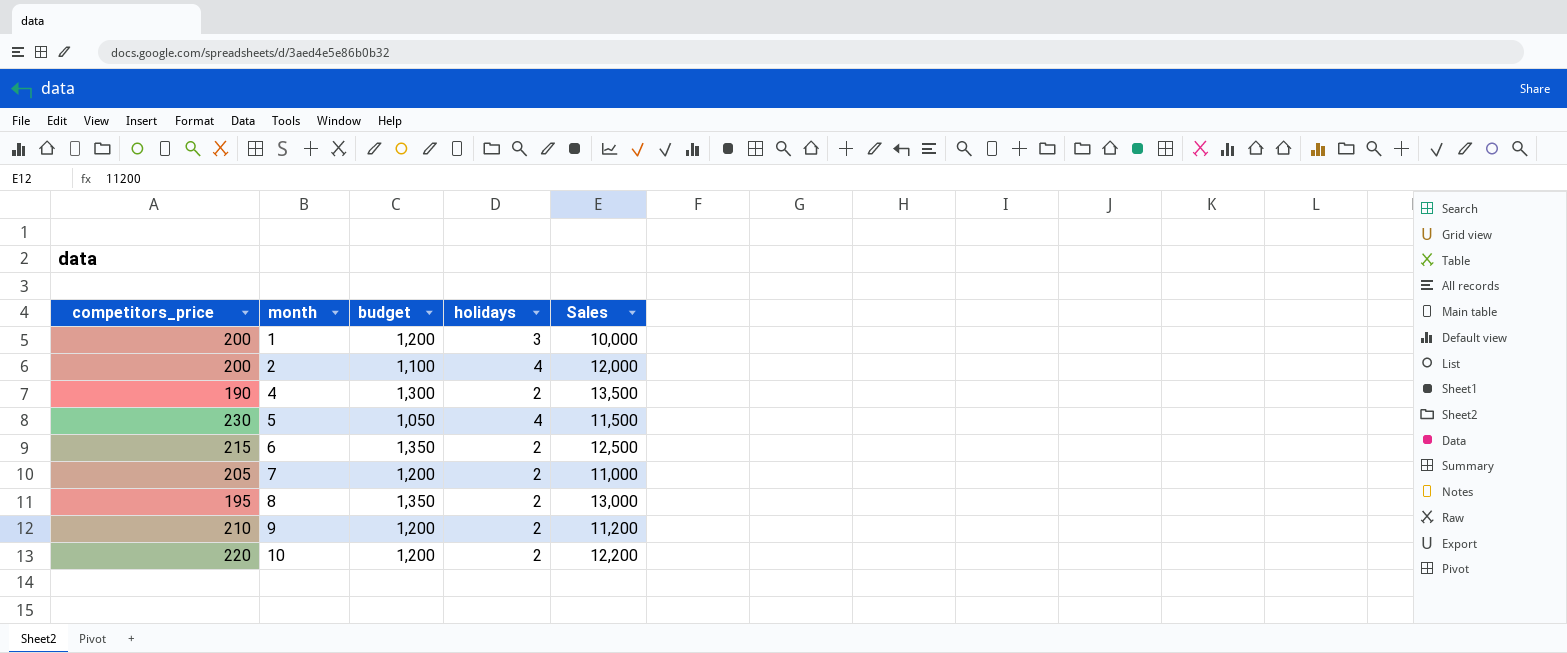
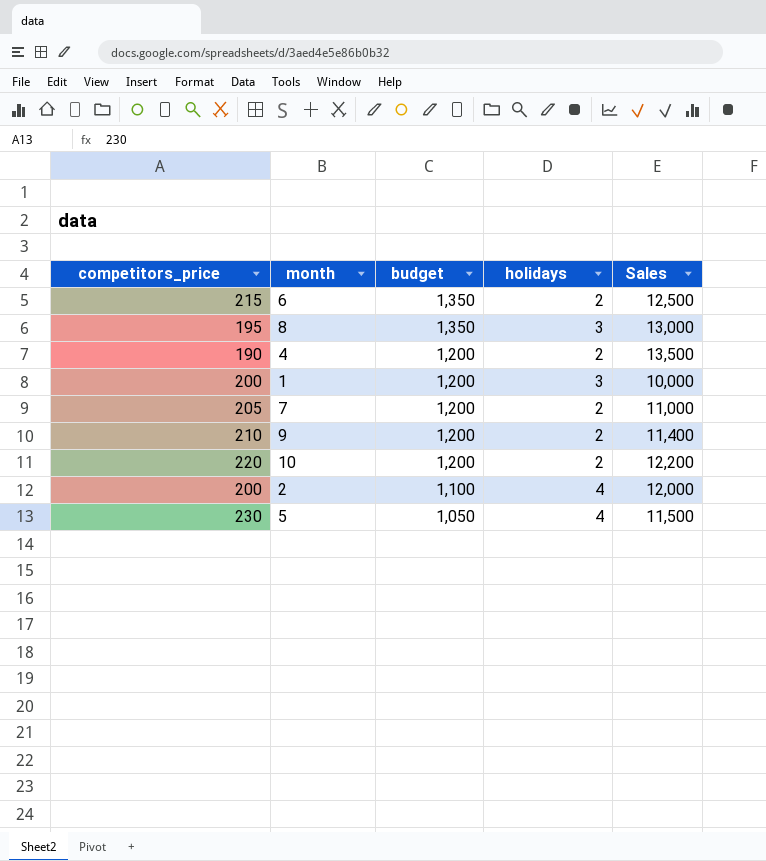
row order: month ascending -> budget descending
8 | holidays: 2 -> 3
4 | budget: 1,300 -> 1,200
9 | Sales: 11,200 -> 11,400

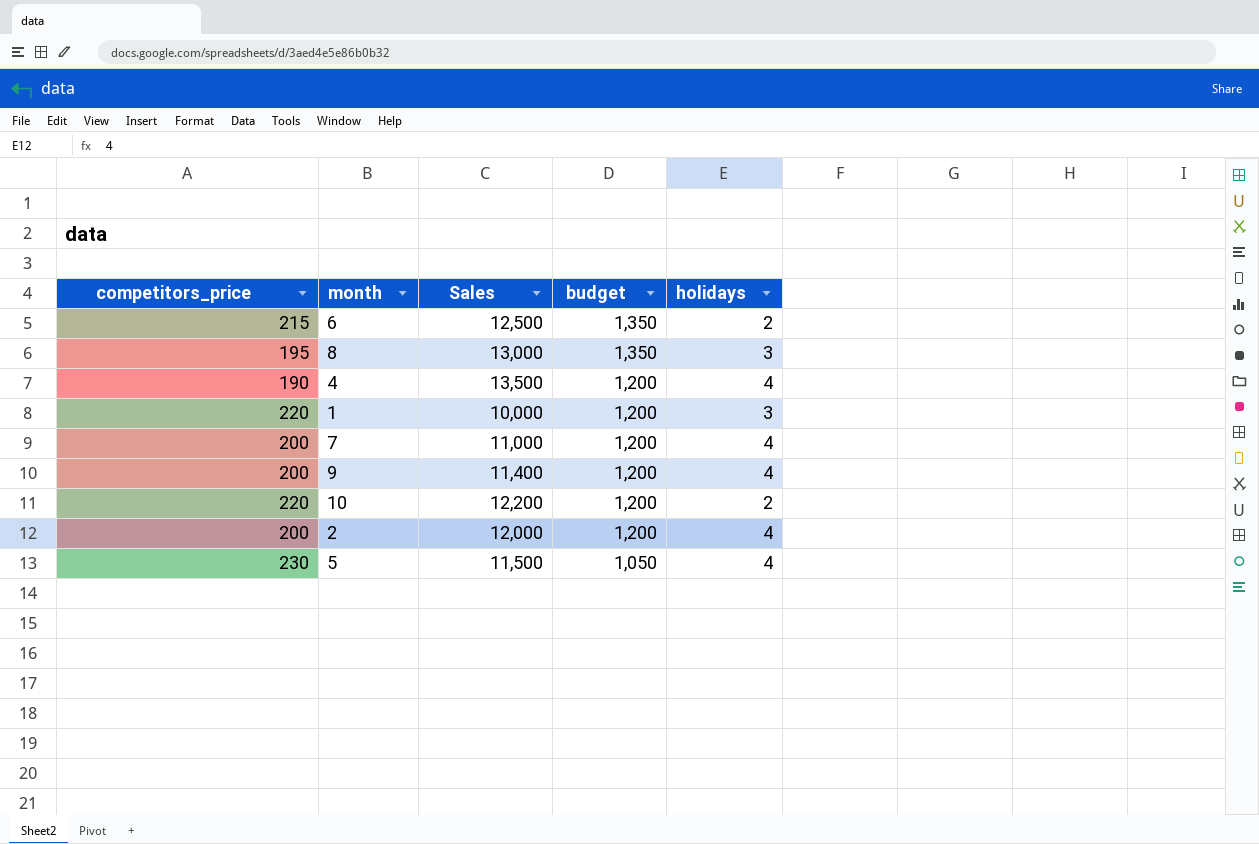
column Sales | position: 5 -> 3
4 | holidays: 2 -> 4
1 | competitors_price: 200 -> 220
7 | competitors_price: 205 -> 200
7 | holidays: 2 -> 4
9 | competitors_price: 210 -> 200
9 | holidays: 2 -> 4
2 | budget: 1,100 -> 1,200

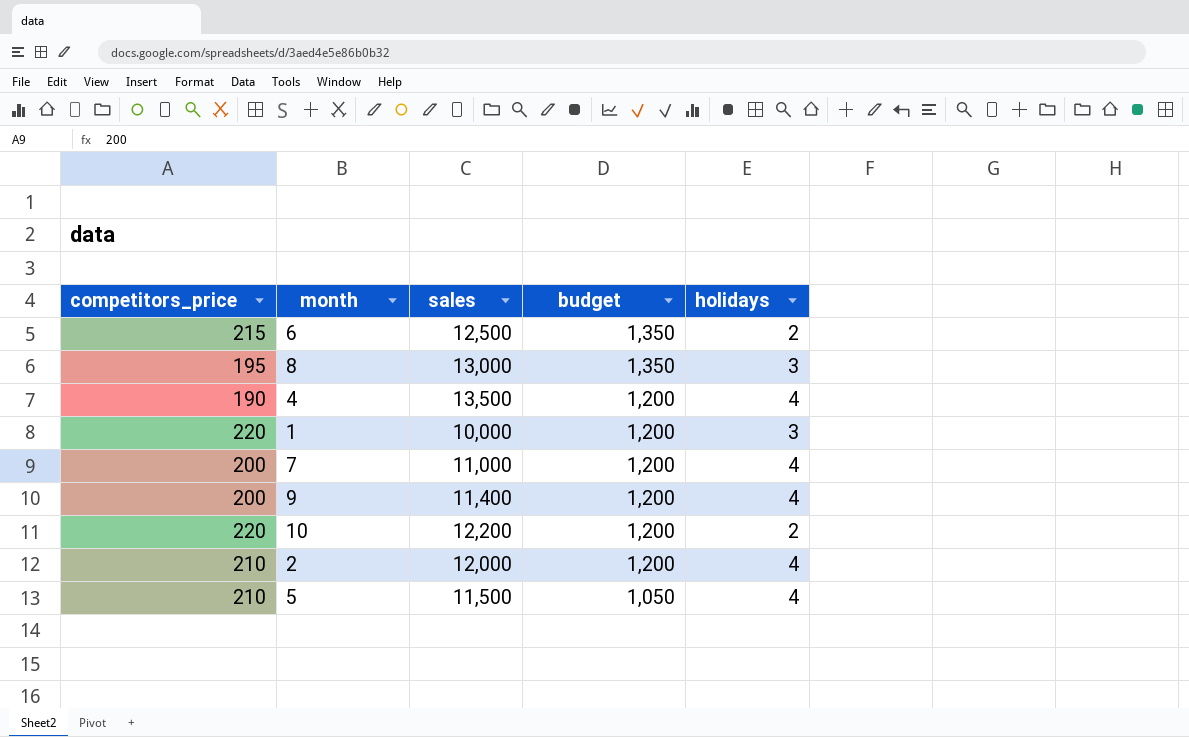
column name: Sales -> sales
2 | competitors_price: 200 -> 210
5 | competitors_price: 230 -> 210

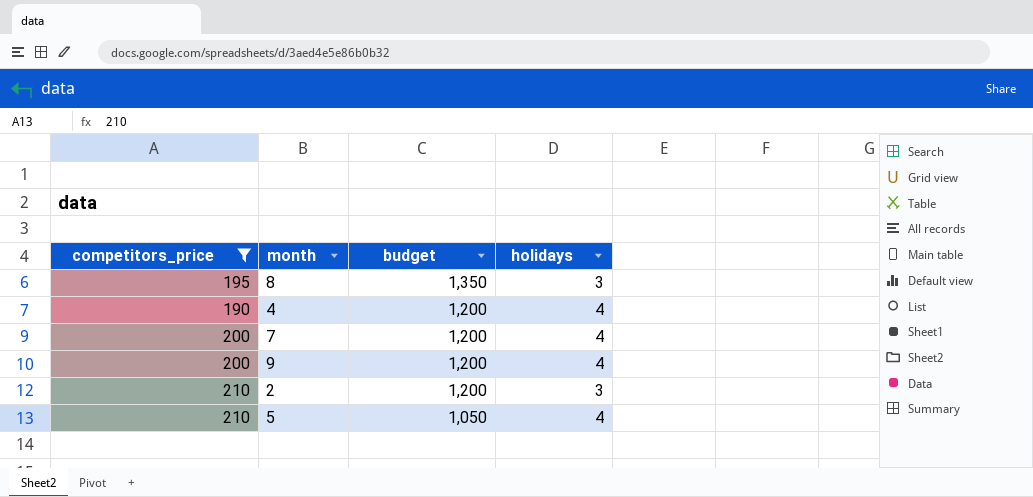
filter: none -> competitors_price <= 210
column sales | position: 3 -> none
2 | holidays: 4 -> 3

